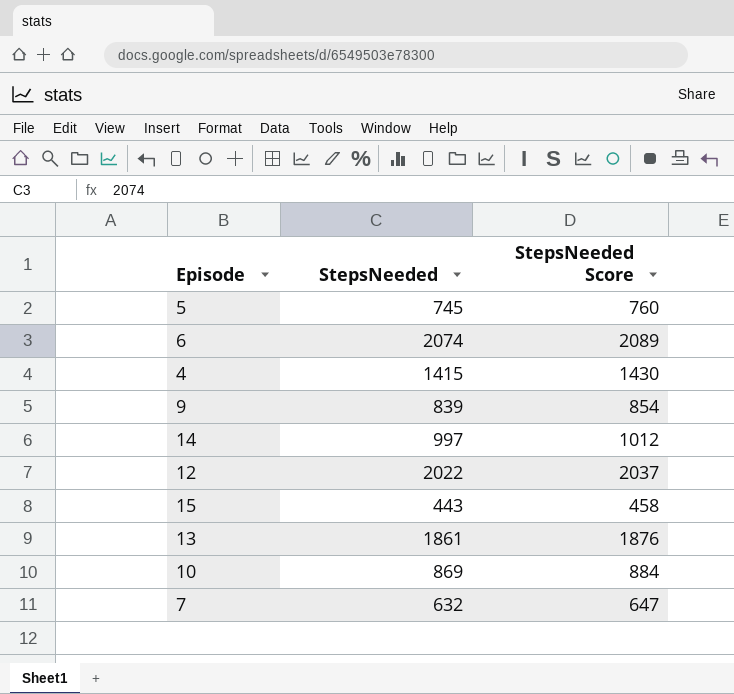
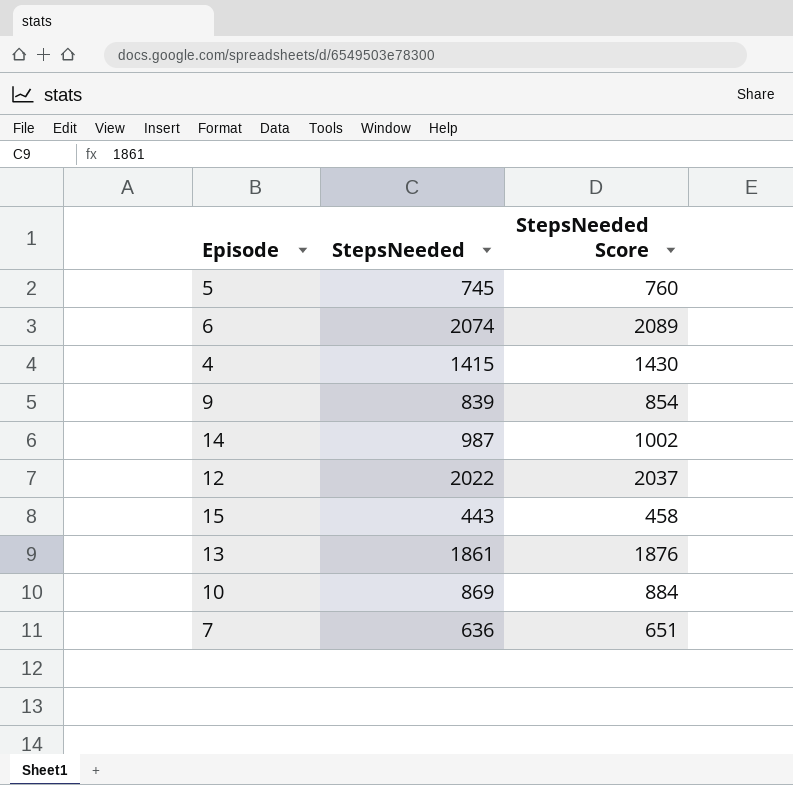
14 | StepsNeeded: 997 -> 987
14 | StepsNeeded Score: 1012 -> 1002
7 | StepsNeeded: 632 -> 636
7 | StepsNeeded Score: 647 -> 651

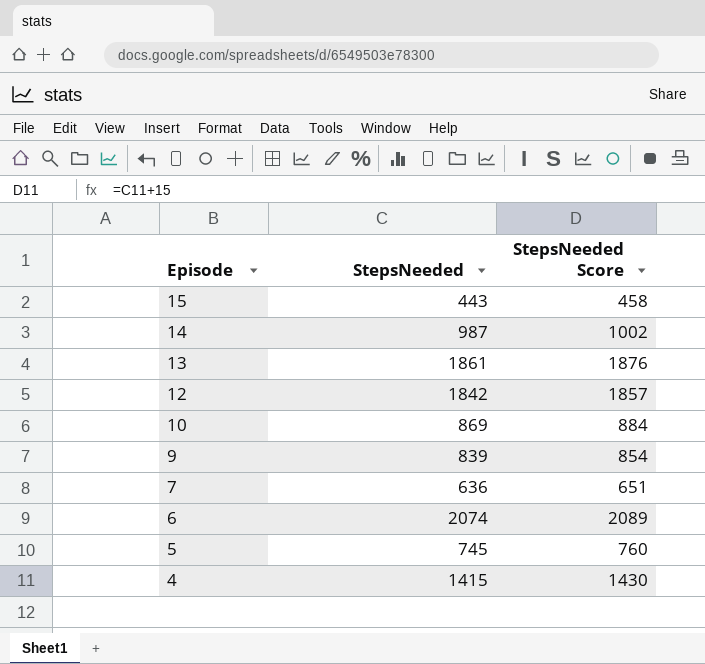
row order: none -> Episode descending
12 | StepsNeeded: 2022 -> 1842
12 | StepsNeeded Score: 2037 -> 1857

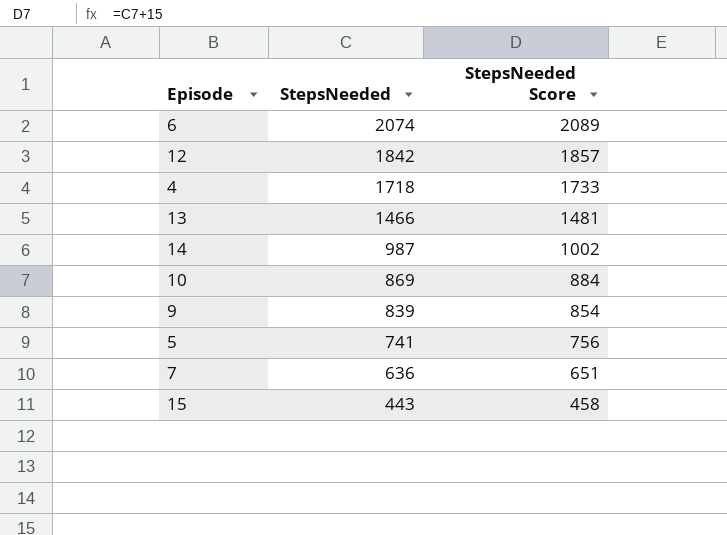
row order: Episode descending -> StepsNeeded descending
4 | StepsNeeded: 1415 -> 1718
4 | StepsNeeded Score: 1430 -> 1733
13 | StepsNeeded: 1861 -> 1466
13 | StepsNeeded Score: 1876 -> 1481
5 | StepsNeeded: 745 -> 741
5 | StepsNeeded Score: 760 -> 756

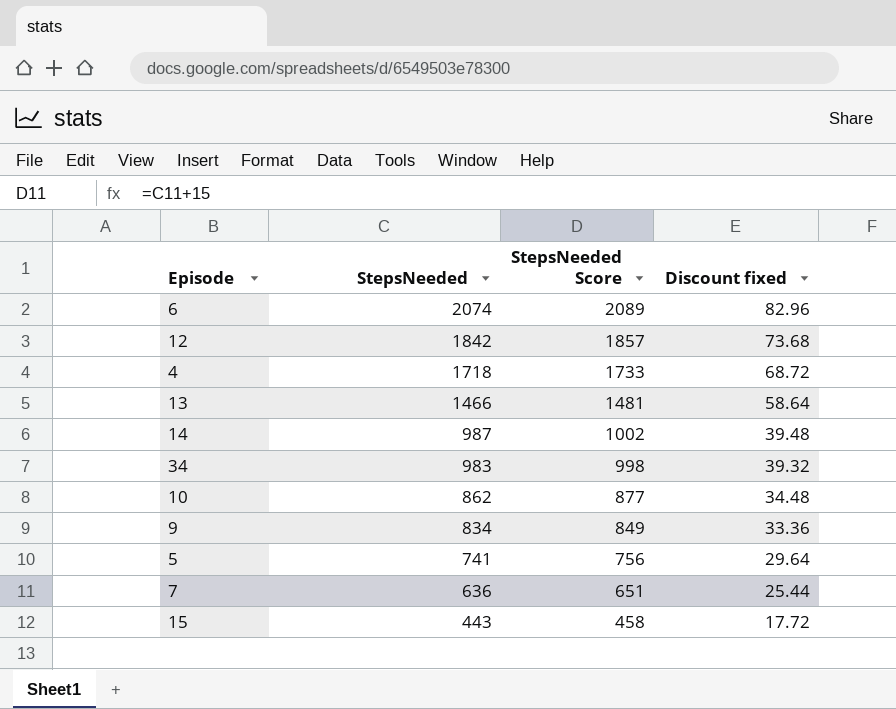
column Discount fixed | formula: none -> [StepsNeeded] * 0.04
row 34: none -> 983 | 998 | 39.32
10 | StepsNeeded: 869 -> 862
10 | StepsNeeded Score: 884 -> 877
9 | StepsNeeded: 839 -> 834
9 | StepsNeeded Score: 854 -> 849

